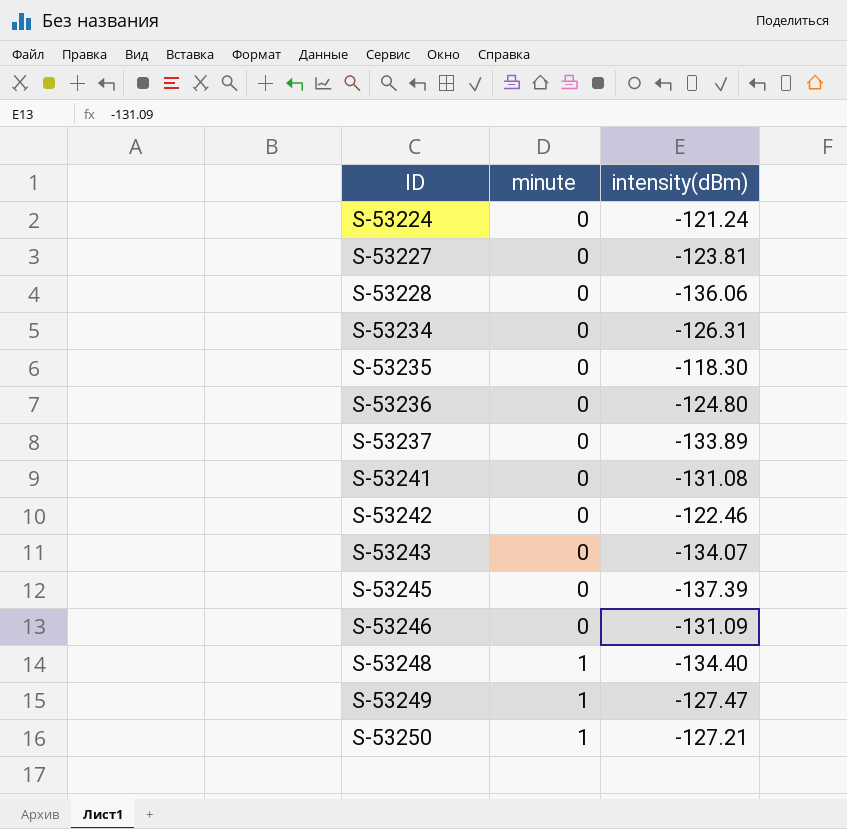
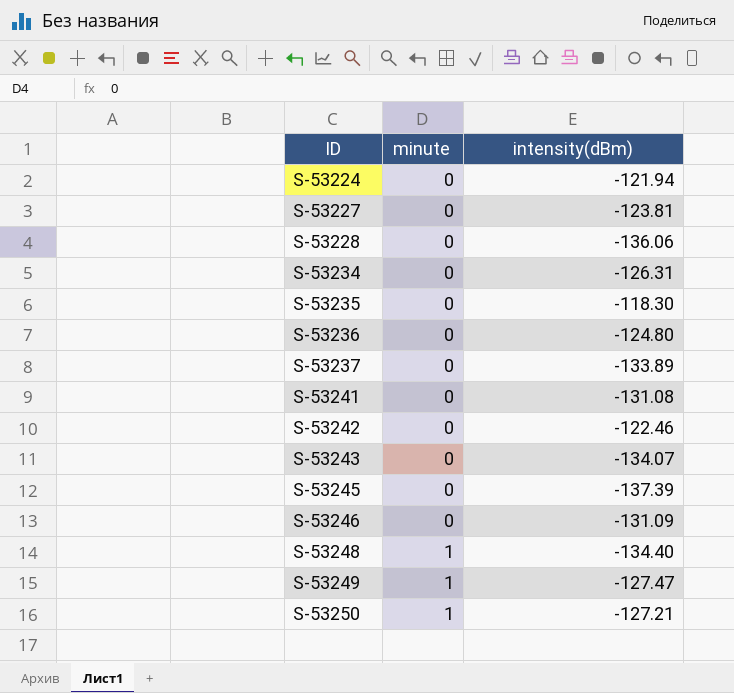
S-53224 | intensity(dBm): -121.24 -> -121.94

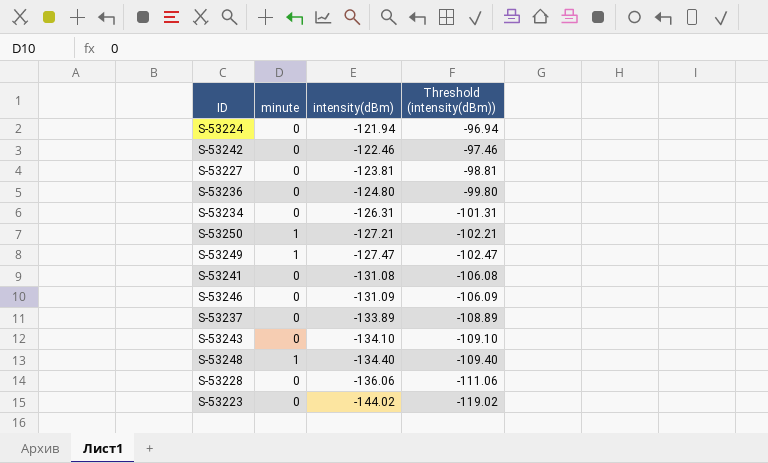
row order: ID ascending -> intensity(dBm) descending
column Threshold (intensity(dBm)) | formula: none -> [intensity(dBm)] + 25
row S-53235: 0 | -118.30 -> none
row S-53245: 0 | -137.39 -> none
S-53243 | intensity(dBm): -134.07 -> -134.10
row S-53223: none -> 0 | -144.02 | -119.02

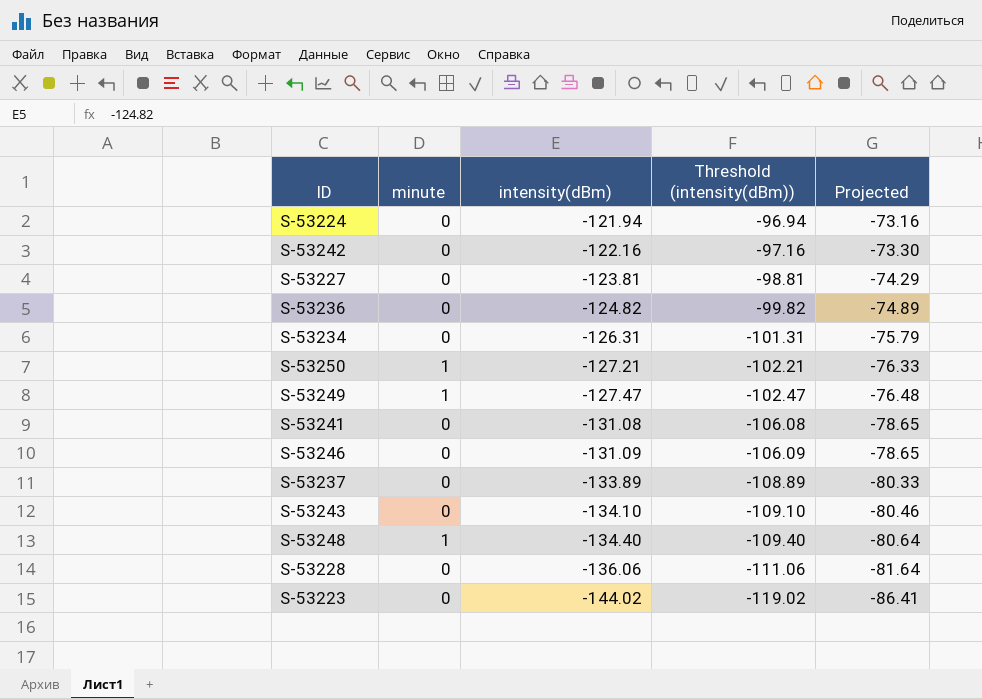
column Projected | formula: none -> [intensity(dBm)] * 0.6
S-53242 | intensity(dBm): -122.46 -> -122.16
S-53242 | Threshold (intensity(dBm)): -97.46 -> -97.16
S-53236 | intensity(dBm): -124.80 -> -124.82
S-53236 | Threshold (intensity(dBm)): -99.80 -> -99.82

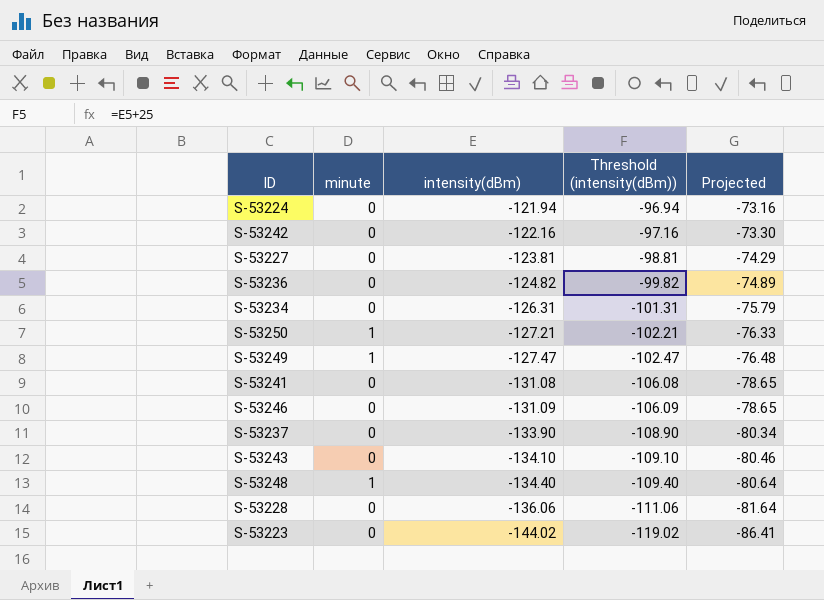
S-53237 | intensity(dBm): -133.89 -> -133.90
S-53237 | Threshold (intensity(dBm)): -108.89 -> -108.90
S-53237 | Projected: -80.33 -> -80.34

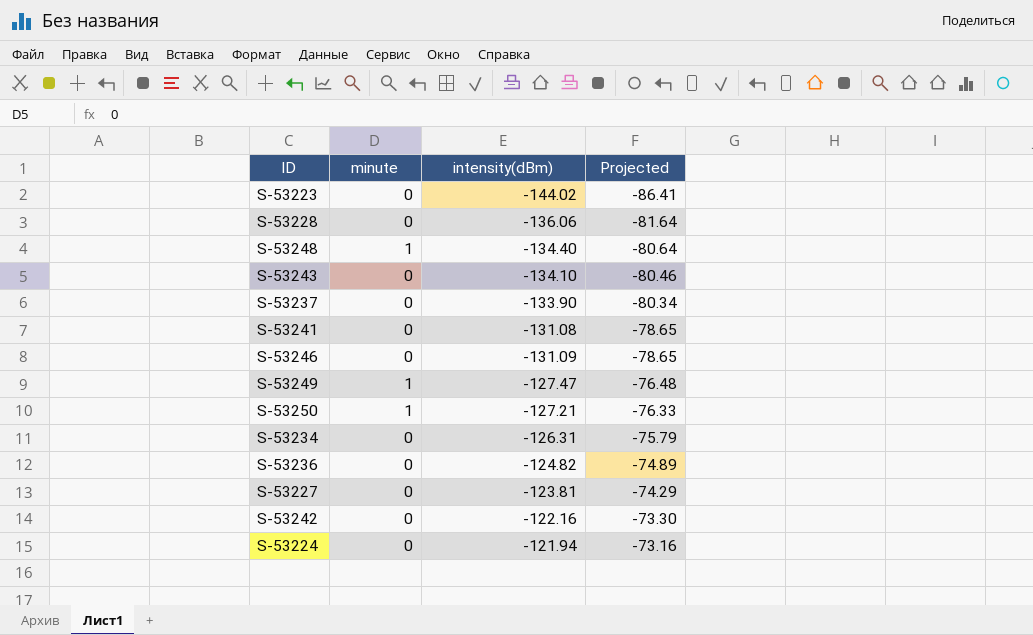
row order: intensity(dBm) descending -> Projected ascending
column Threshold (intensity(dBm)) | formula: [intensity(dBm)] + 25 -> none

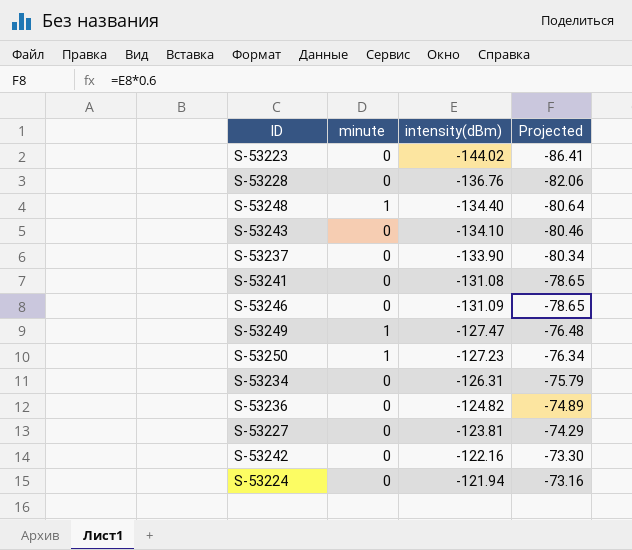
S-53228 | intensity(dBm): -136.06 -> -136.76
S-53228 | Projected: -81.64 -> -82.06
S-53250 | intensity(dBm): -127.21 -> -127.23
S-53250 | Projected: -76.33 -> -76.34

